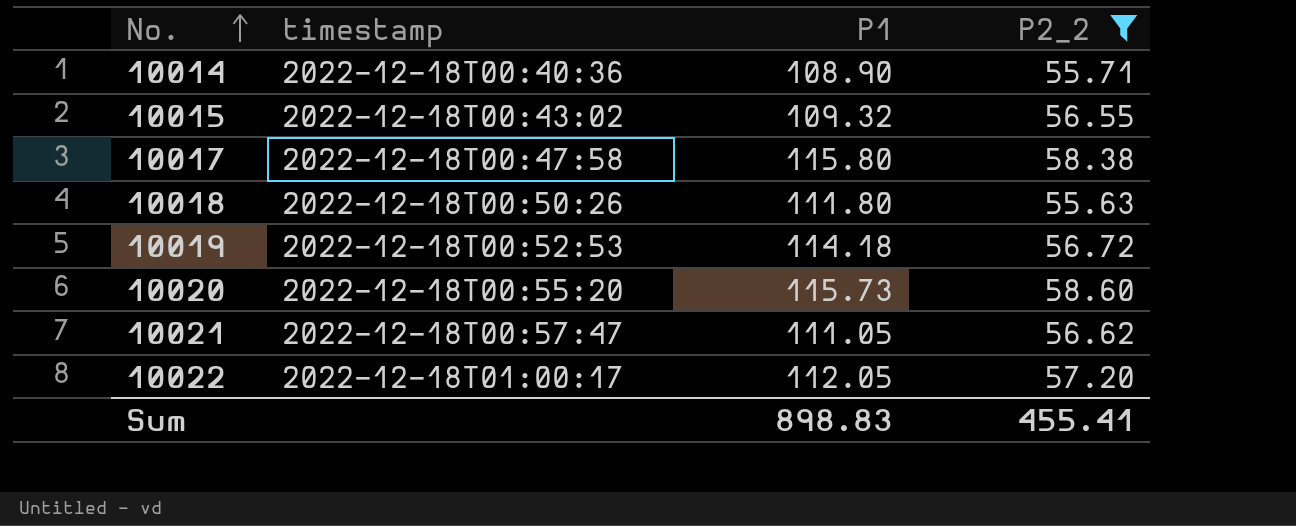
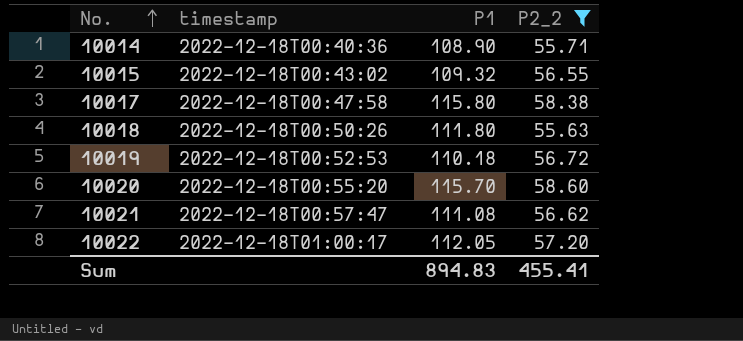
10019 | P1: 114.18 -> 110.18
10020 | P1: 115.73 -> 115.70
10021 | P1: 111.05 -> 111.08
Sum | P1: 898.83 -> 894.83

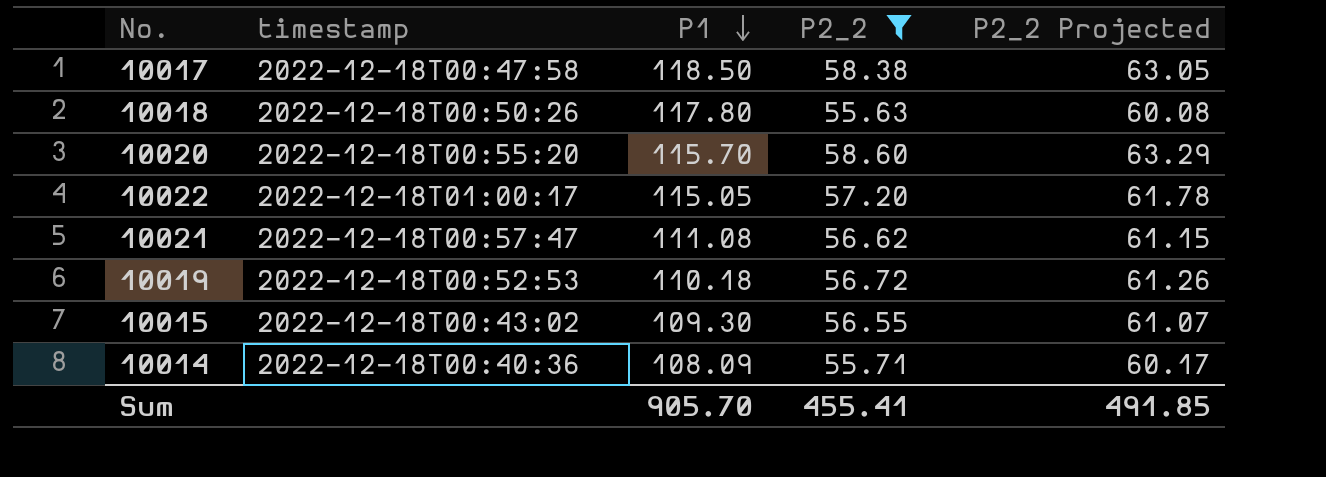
row order: No. ascending -> P1 descending
column P2_2 Projected | formula: none -> [P2_2] * 1.08
10017 | P1: 115.80 -> 118.50
10018 | P1: 111.80 -> 117.80
10022 | P1: 112.05 -> 115.05
10015 | P1: 109.32 -> 109.30
10014 | P1: 108.90 -> 108.09
Sum | P1: 894.83 -> 905.70

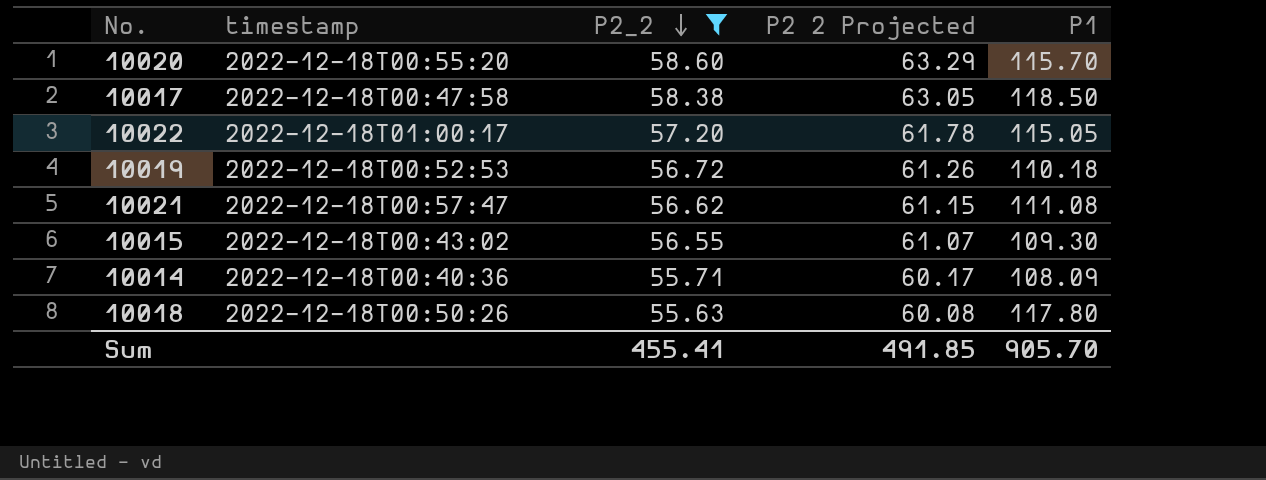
row order: P1 descending -> P2_2 descending
column name: P2_2 Projected -> P2 2 Projected
column P1 | position: 3 -> 5

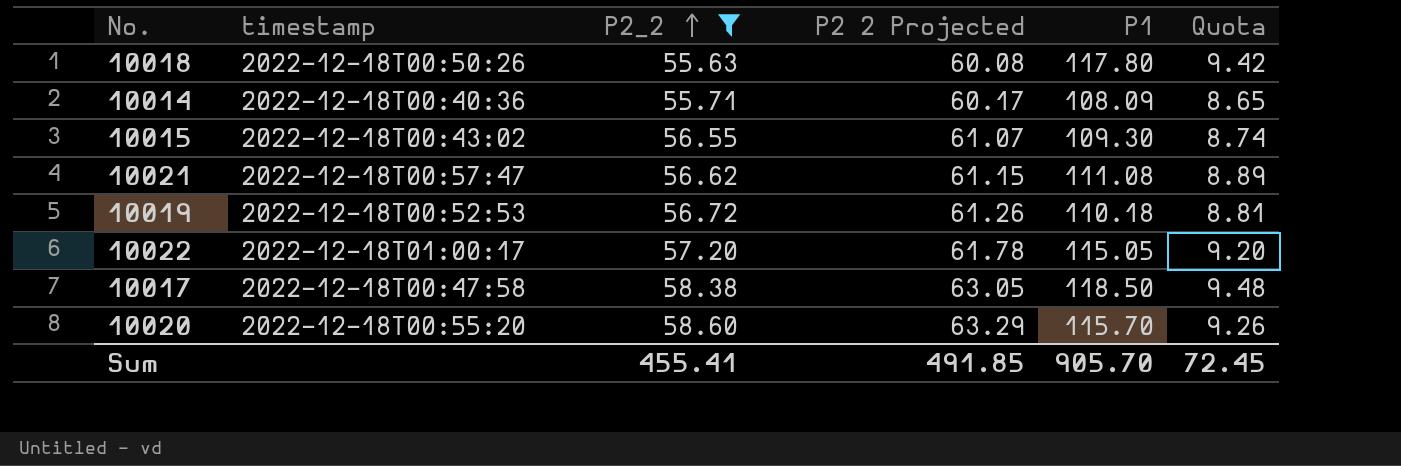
row order: P2_2 descending -> P2_2 ascending
column Quota | formula: none -> [P1] * 0.08

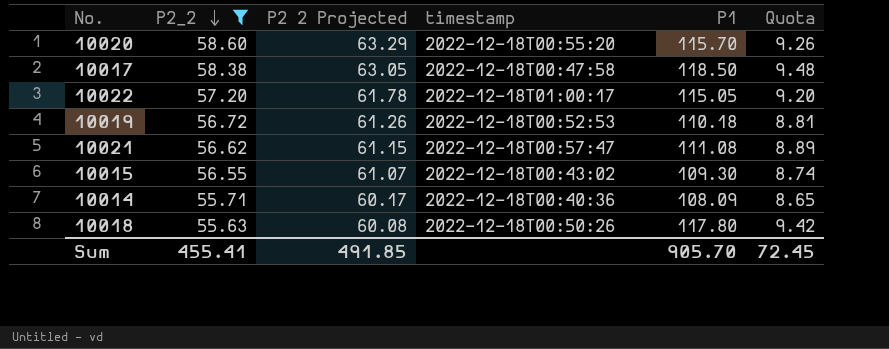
row order: P2_2 ascending -> P2_2 descending
column timestamp | position: 2 -> 4

